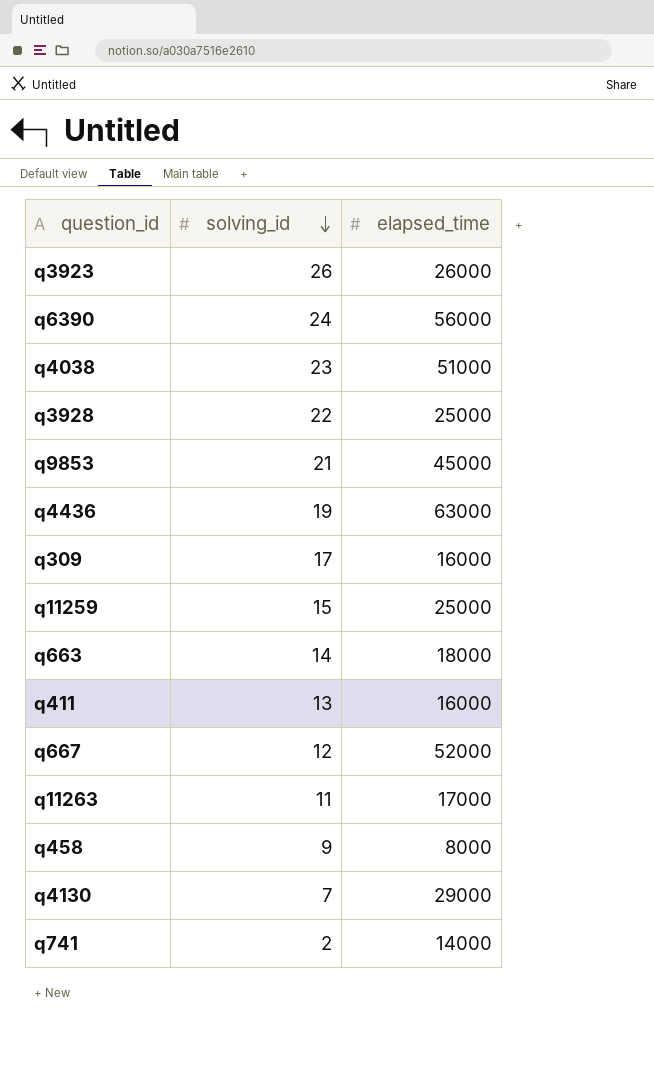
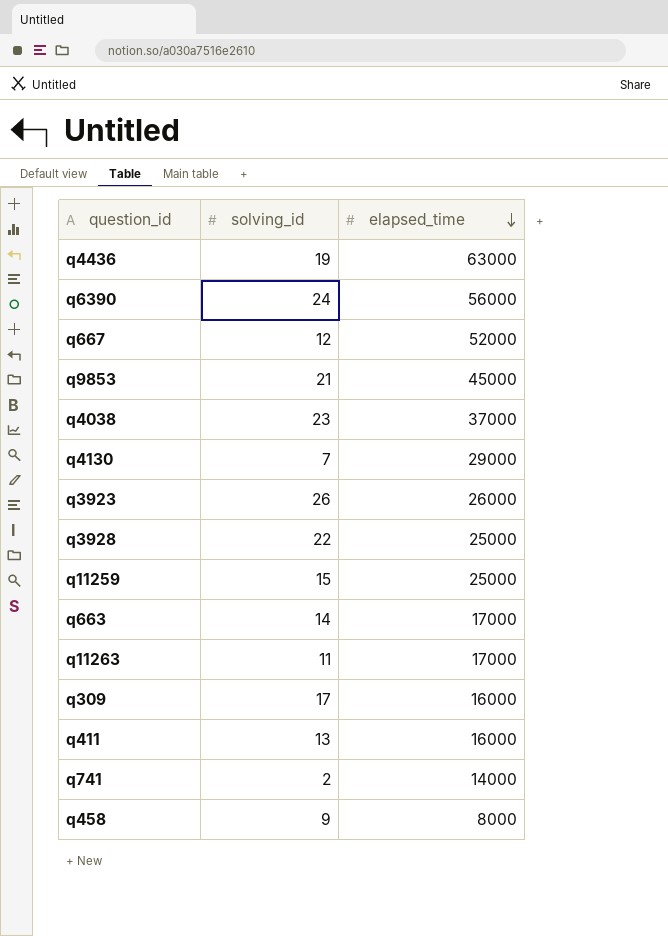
row order: solving_id descending -> elapsed_time descending
q4038 | elapsed_time: 51000 -> 37000
q663 | elapsed_time: 18000 -> 17000

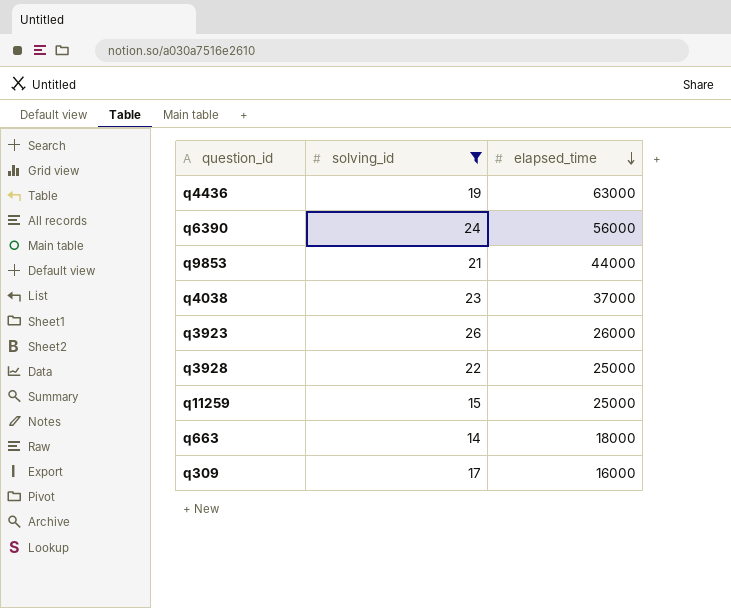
filter: none -> solving_id >= 14
q9853 | elapsed_time: 45000 -> 44000
q663 | elapsed_time: 17000 -> 18000

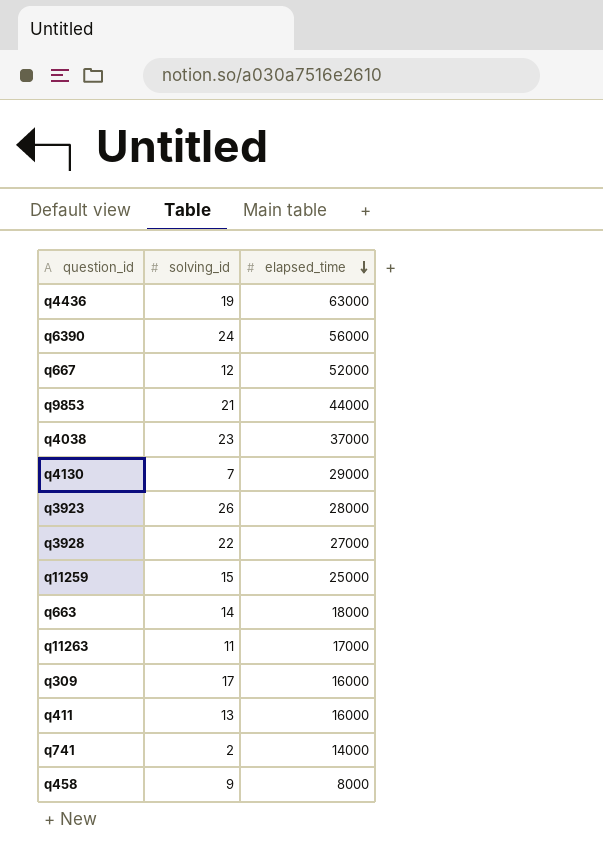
filter: solving_id >= 14 -> none
q3923 | elapsed_time: 26000 -> 28000
q3928 | elapsed_time: 25000 -> 27000

